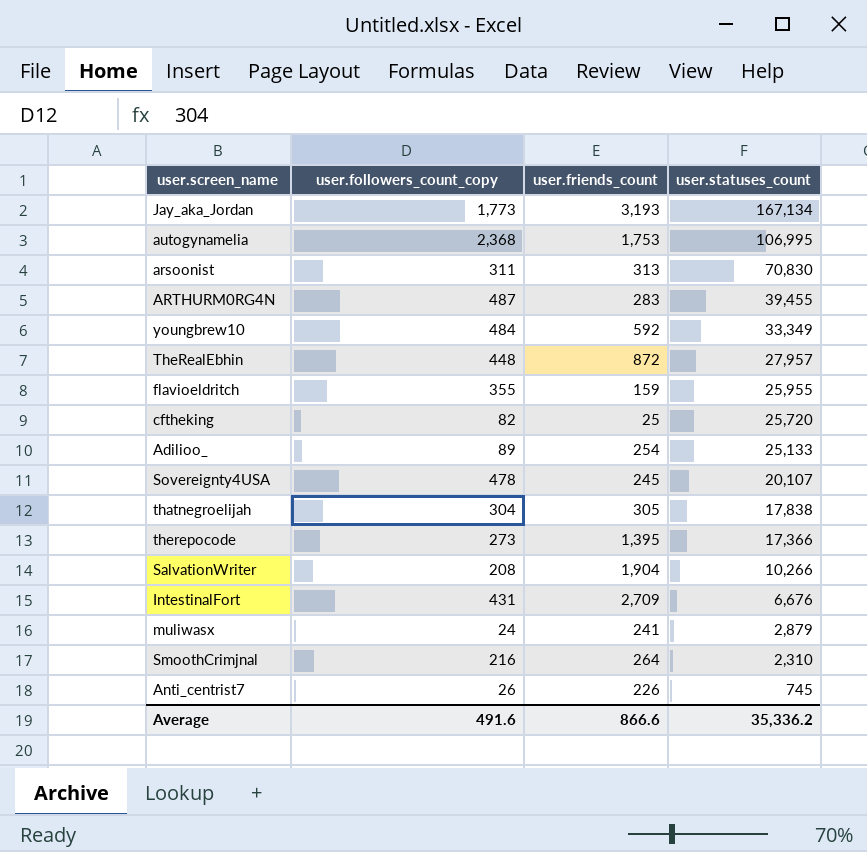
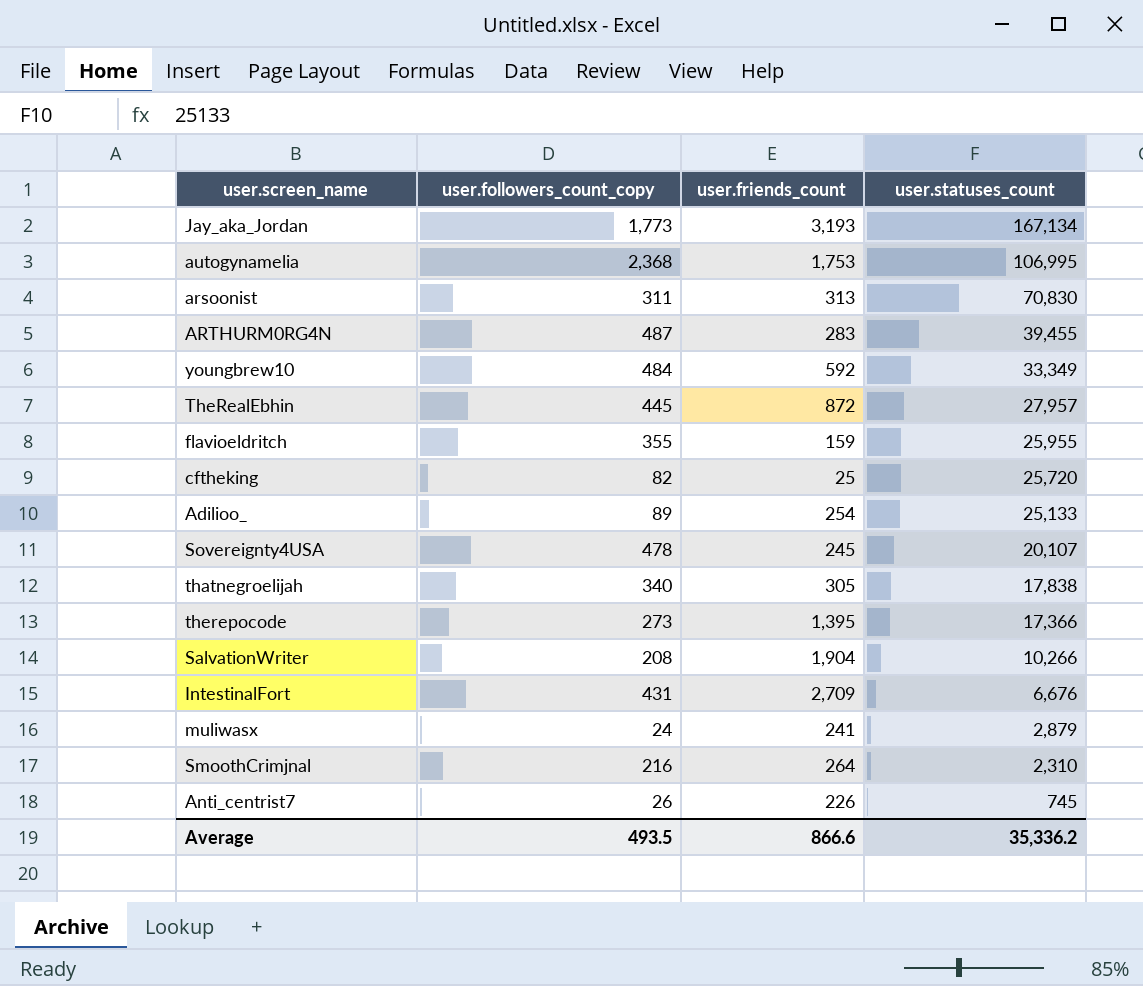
TheRealEbhin | user.followers_count_copy: 448 -> 445
thatnegroelijah | user.followers_count_copy: 304 -> 340
Average | user.followers_count_copy: 491.6 -> 493.5

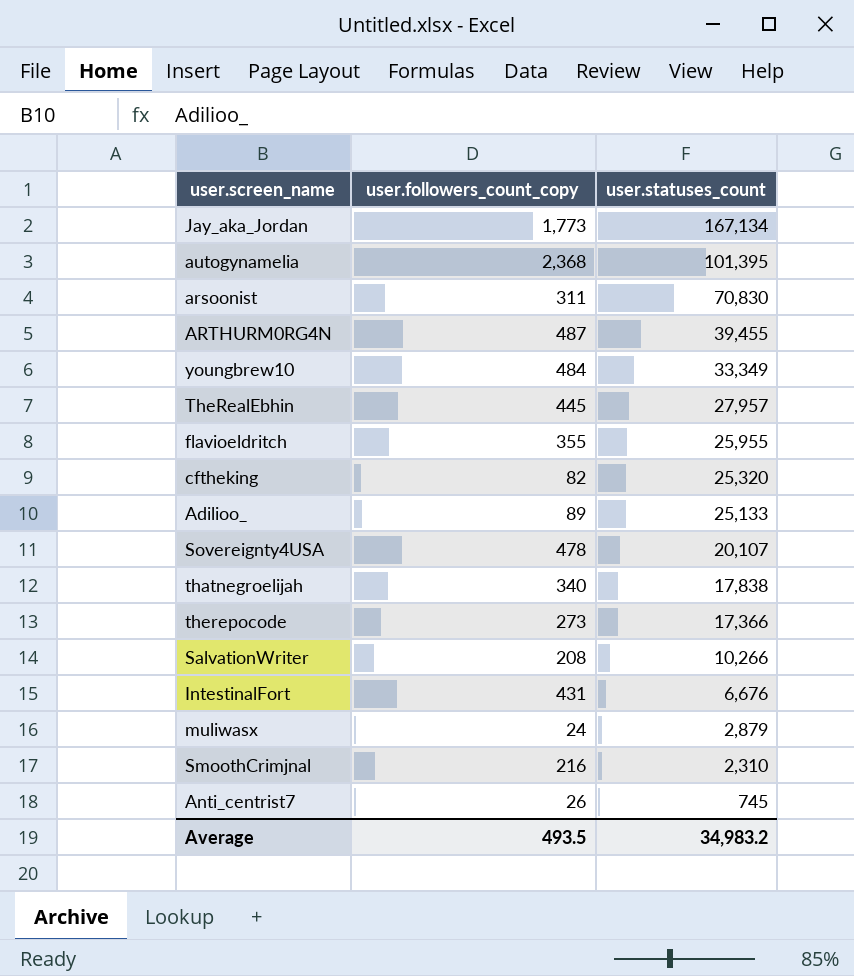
column user.friends_count | position: 3 -> none
autogynamelia | user.statuses_count: 106,995 -> 101,395
cftheking | user.statuses_count: 25,720 -> 25,320
Average | user.statuses_count: 35,336.2 -> 34,983.2

